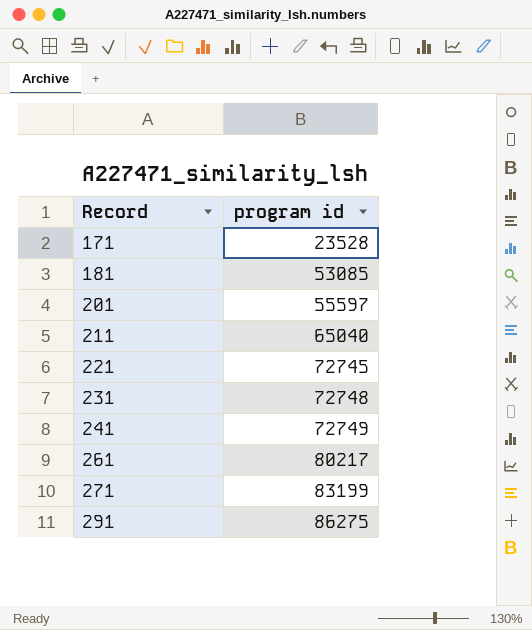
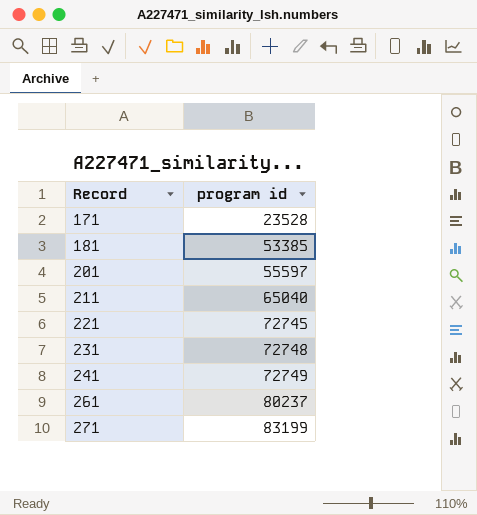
row 291: 86275 -> none
181 | program id: 53085 -> 53385
261 | program id: 80217 -> 80237

